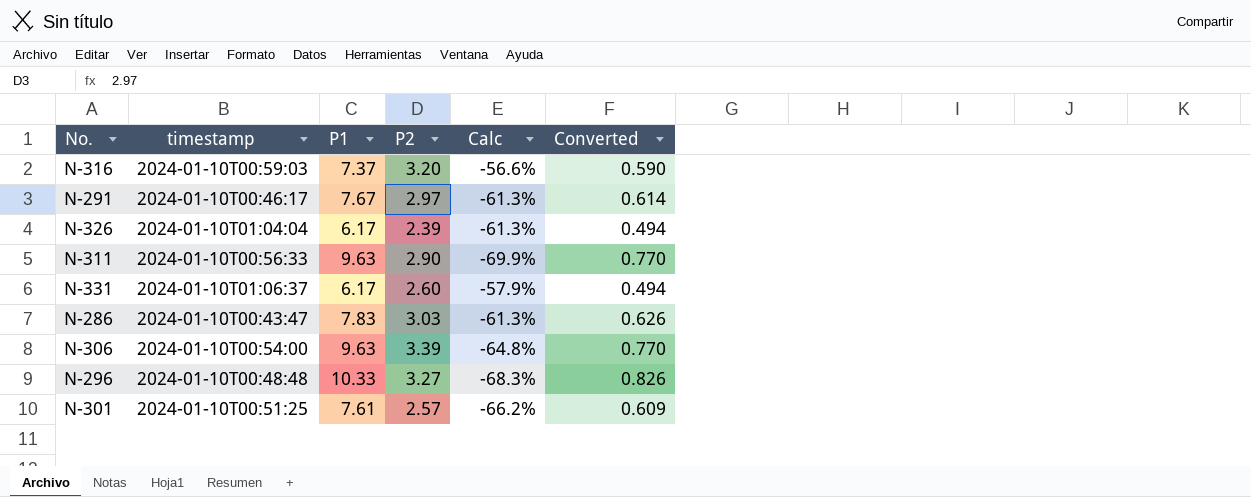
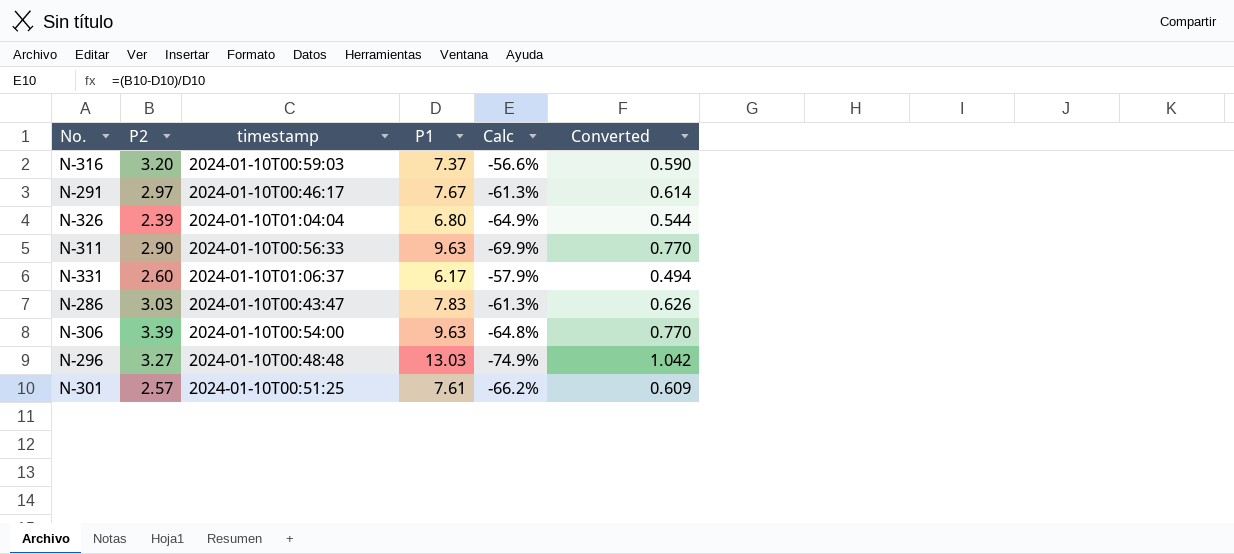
column P2 | position: 4 -> 2
N-326 | P1: 6.17 -> 6.80
N-326 | Calc: -61.3% -> -64.9%
N-326 | Converted: 0.494 -> 0.544
N-296 | P1: 10.33 -> 13.03
N-296 | Calc: -68.3% -> -74.9%
N-296 | Converted: 0.826 -> 1.042

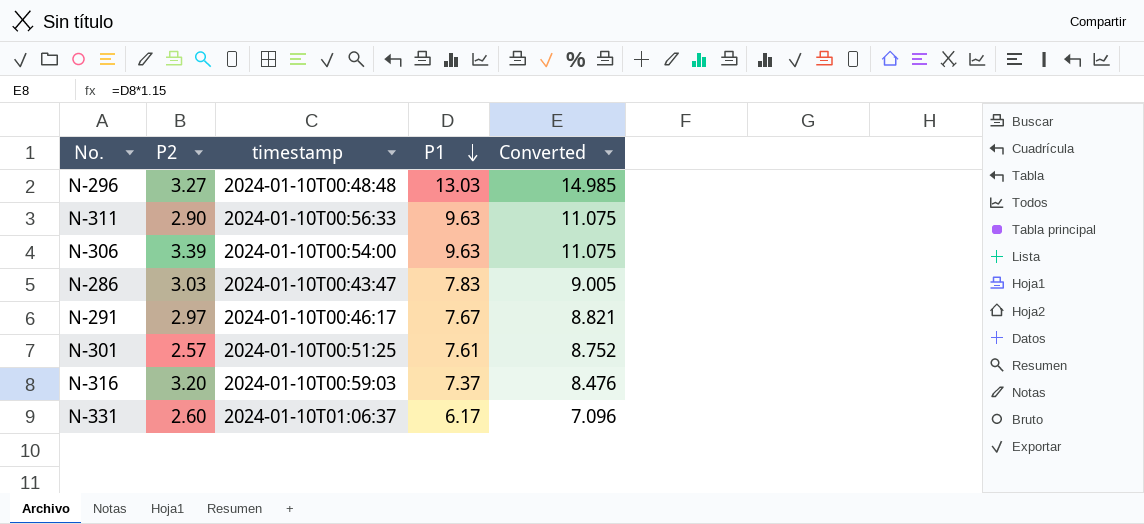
row order: none -> P1 descending
column Calc | formula: ([P2] - [P1]) / [P1] -> none
column Converted | formula: [P1] * 0.08 -> [P1] * 1.15
row N-326: 2.39 | 2024-01-10T01:04:04 | 6.80 | -64.9% | 0.544 -> none

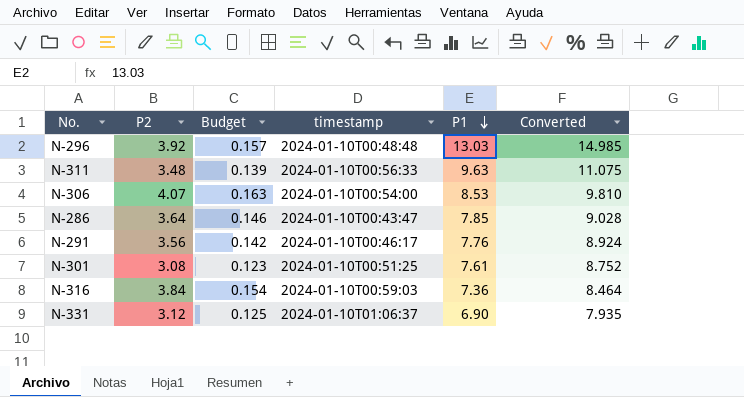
column Budget | formula: none -> [P2] * 0.04
N-296 | P2: 3.27 -> 3.92
N-311 | P2: 2.90 -> 3.48
N-306 | P2: 3.39 -> 4.07
N-306 | P1: 9.63 -> 8.53
N-306 | Converted: 11.075 -> 9.810
N-286 | P2: 3.03 -> 3.64
N-286 | P1: 7.83 -> 7.85
N-286 | Converted: 9.005 -> 9.028
N-291 | P2: 2.97 -> 3.56
N-291 | P1: 7.67 -> 7.76
N-291 | Converted: 8.821 -> 8.924
N-301 | P2: 2.57 -> 3.08
N-316 | P2: 3.20 -> 3.84
N-316 | P1: 7.37 -> 7.36
N-316 | Converted: 8.476 -> 8.464
N-331 | P2: 2.60 -> 3.12
N-331 | P1: 6.17 -> 6.90
N-331 | Converted: 7.096 -> 7.935

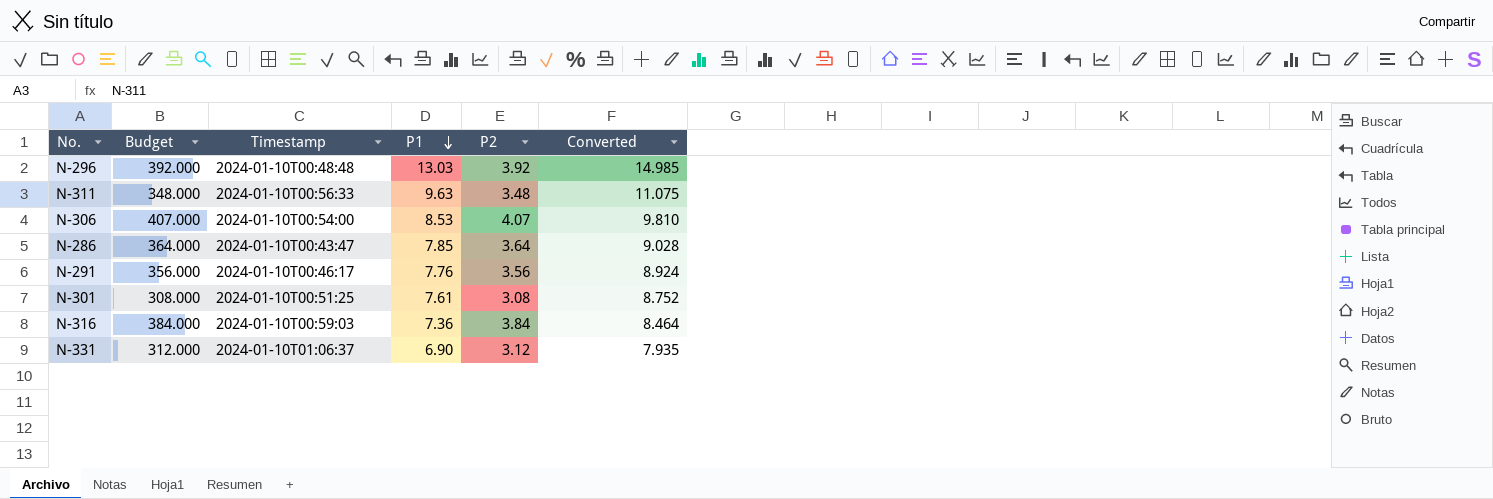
column Budget | formula: [P2] * 0.04 -> [P2] * 100
column name: timestamp -> Timestamp
column P2 | position: 2 -> 5

